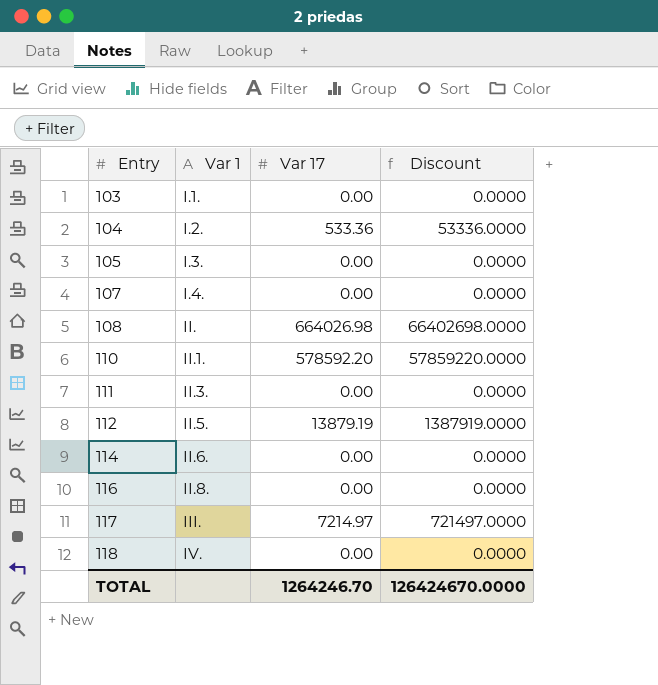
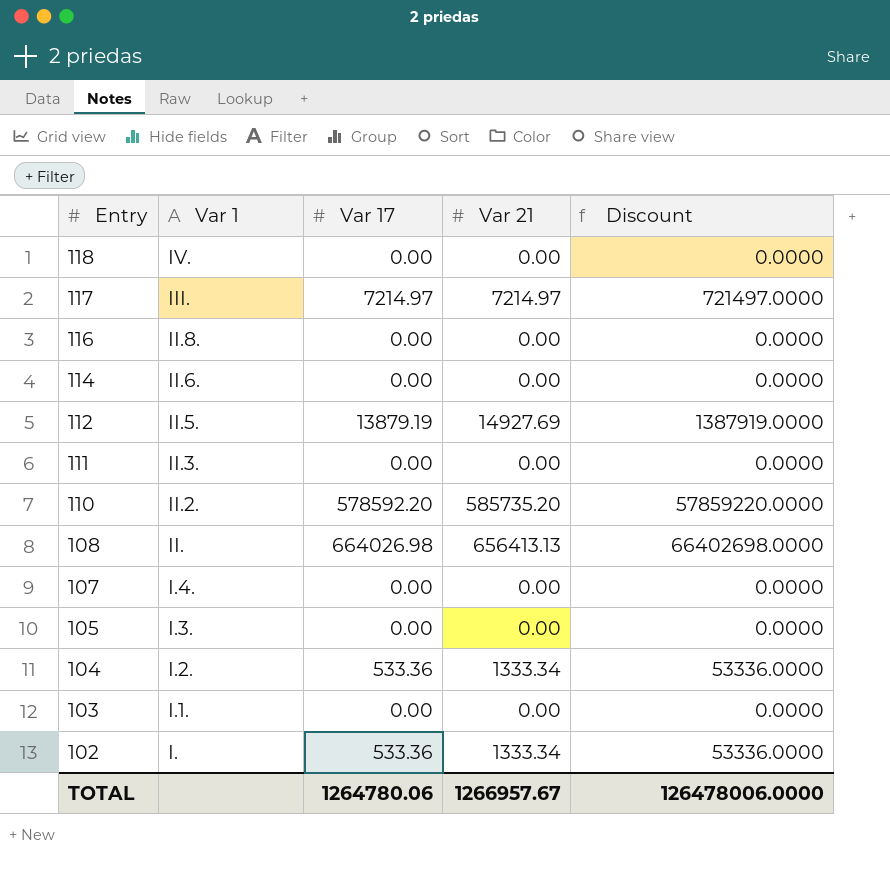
row order: Entry ascending -> Entry descending
column Var 21 | position: none -> 4
110 | Var 1: II.1. -> II.2.
row 102: none -> I. | 533.36 | 1333.34 | 53336.0000
TOTAL | Var 17: 1264246.70 -> 1264780.06
TOTAL | Discount: 126424670.0000 -> 126478006.0000

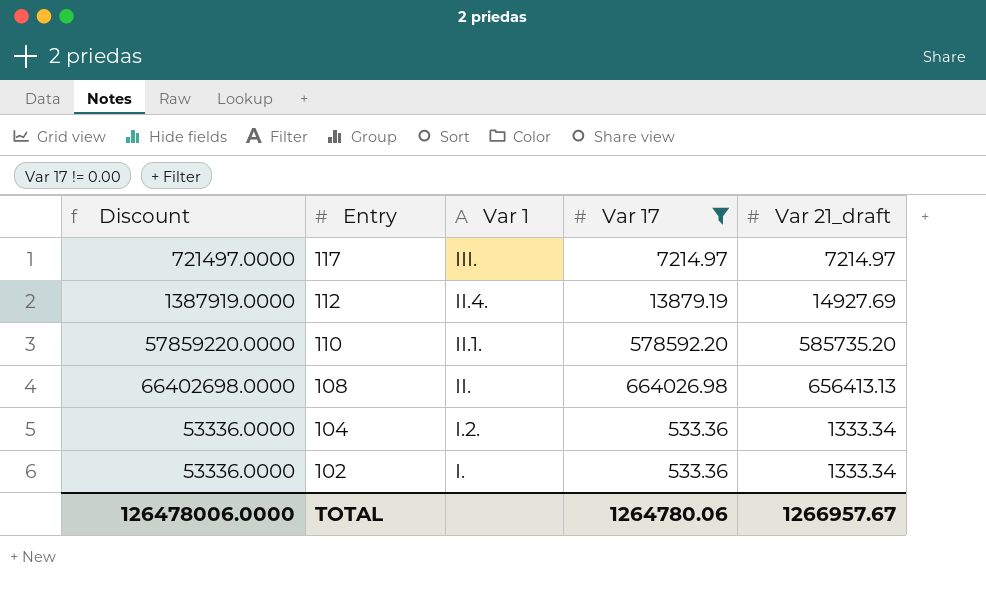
filter: none -> Var 17 != 0.00
column Discount | position: 5 -> 1
column name: Var 21 -> Var 21_draft
112 | Var 1: II.5. -> II.4.
110 | Var 1: II.2. -> II.1.

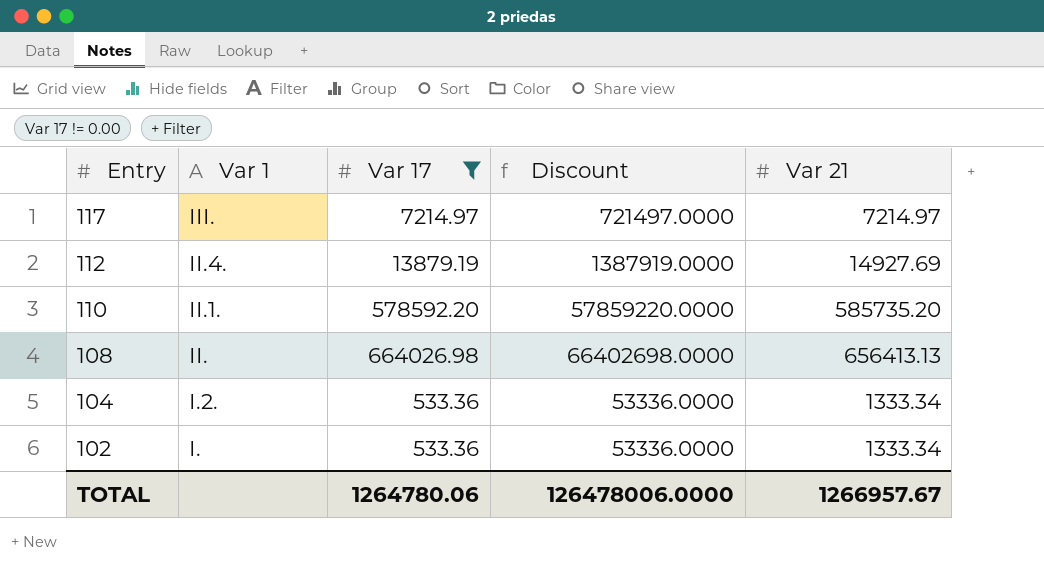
column Discount | position: 1 -> 4
column name: Var 21_draft -> Var 21

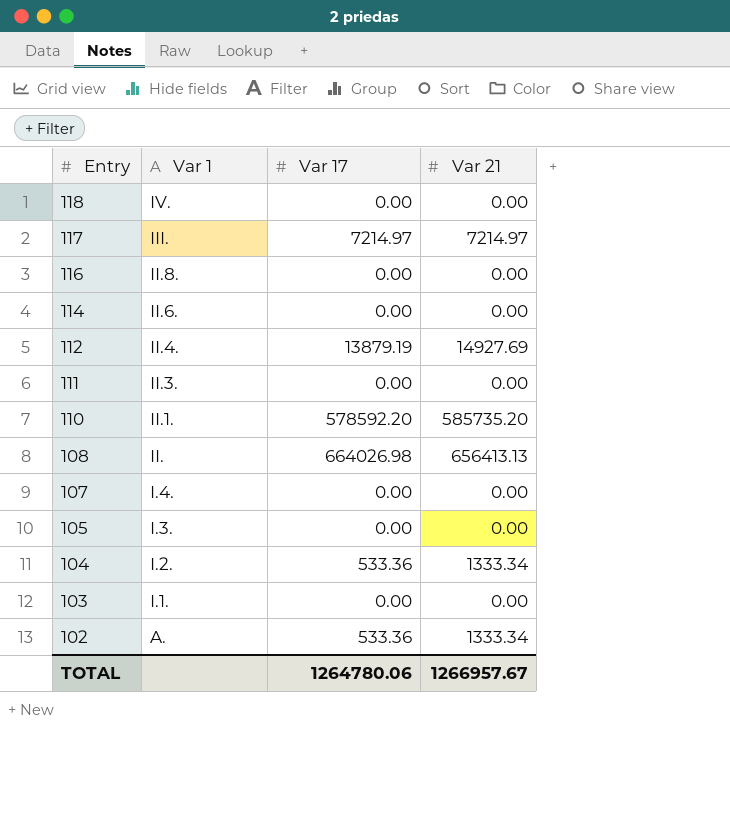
filter: Var 17 != 0.00 -> none
column Discount | formula: [Var 17] * 100 -> none
102 | Var 1: I. -> A.

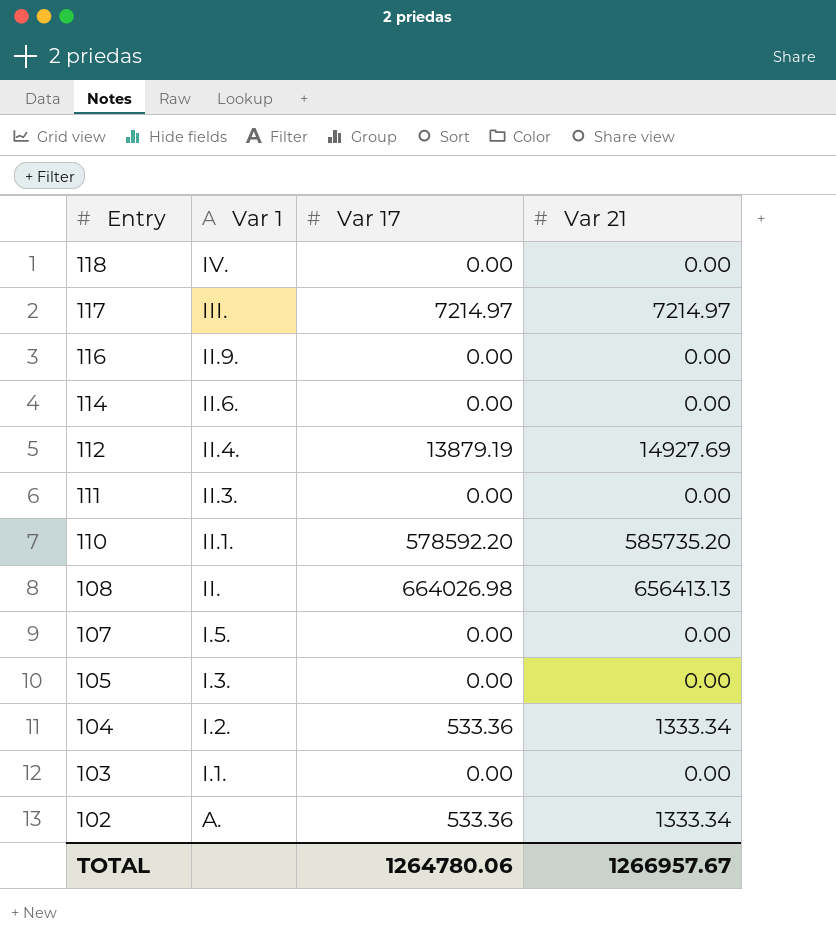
116 | Var 1: II.8. -> II.9.
107 | Var 1: I.4. -> I.5.

